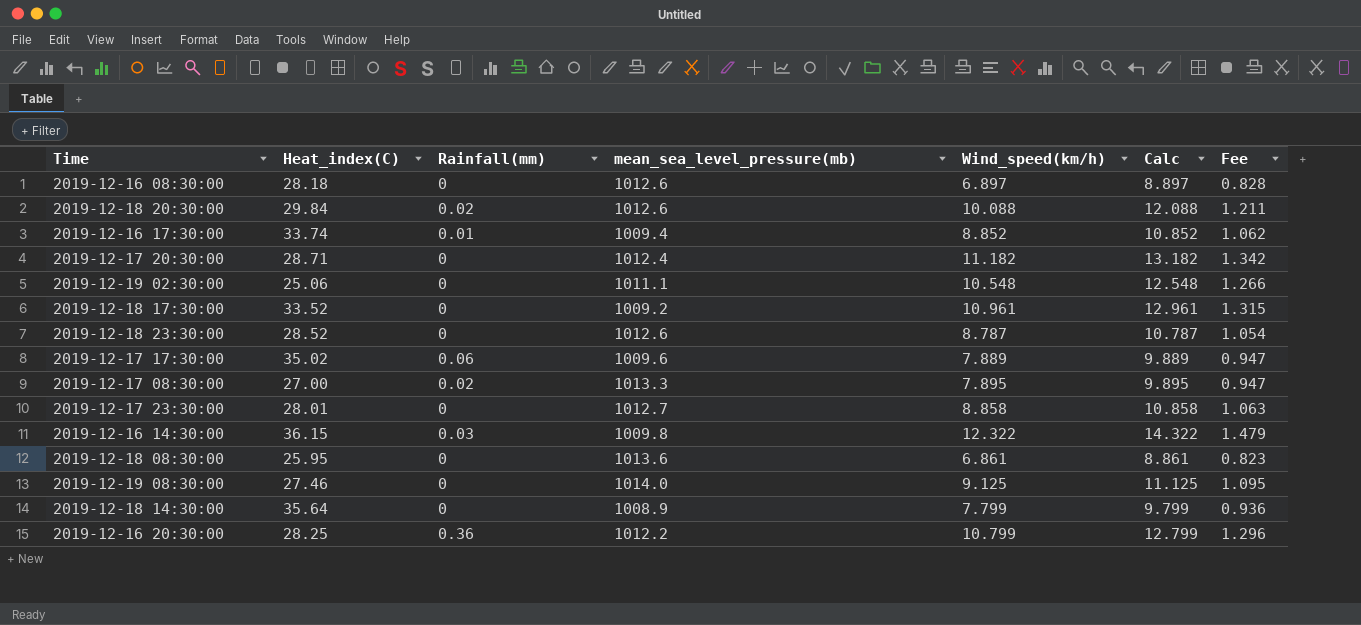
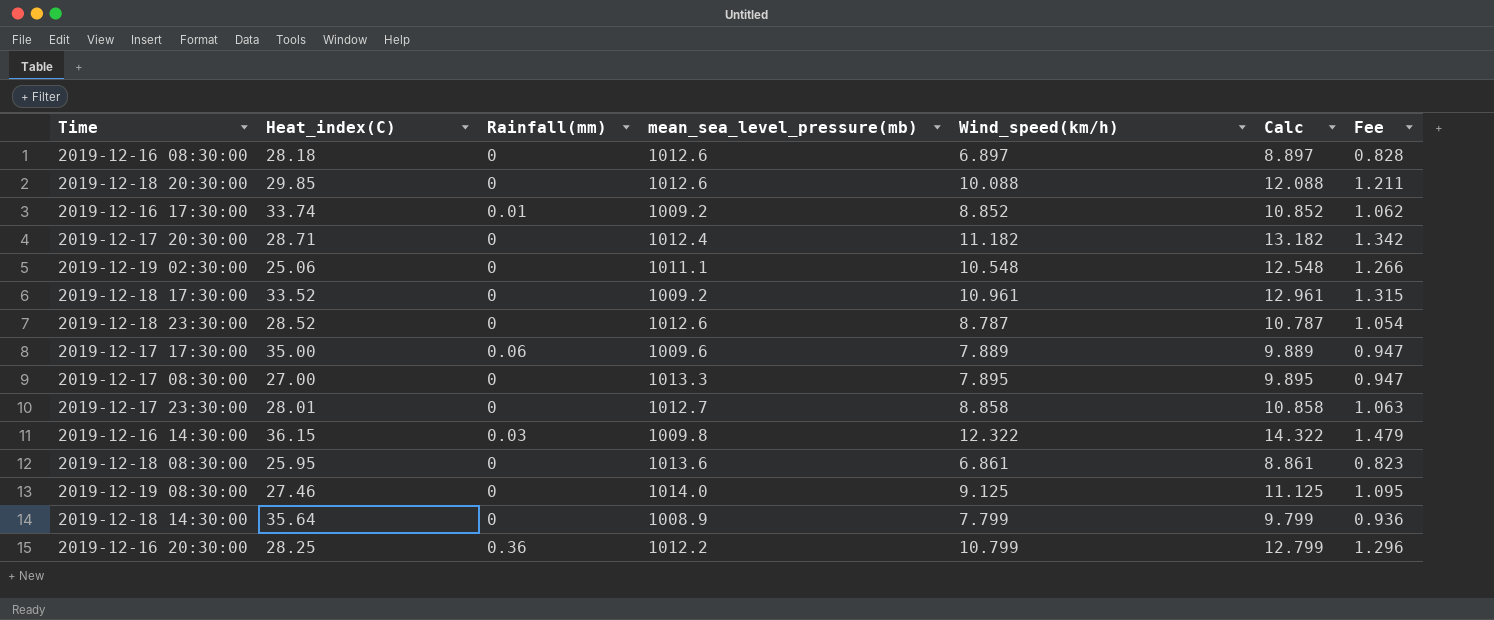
2019-12-18 20:30:00 | Heat_index(C): 29.84 -> 29.85
2019-12-18 20:30:00 | Rainfall(mm): 0.02 -> 0
2019-12-16 17:30:00 | mean_sea_level_pressure(mb): 1009.4 -> 1009.2
2019-12-17 17:30:00 | Heat_index(C): 35.02 -> 35.00
2019-12-17 08:30:00 | Rainfall(mm): 0.02 -> 0

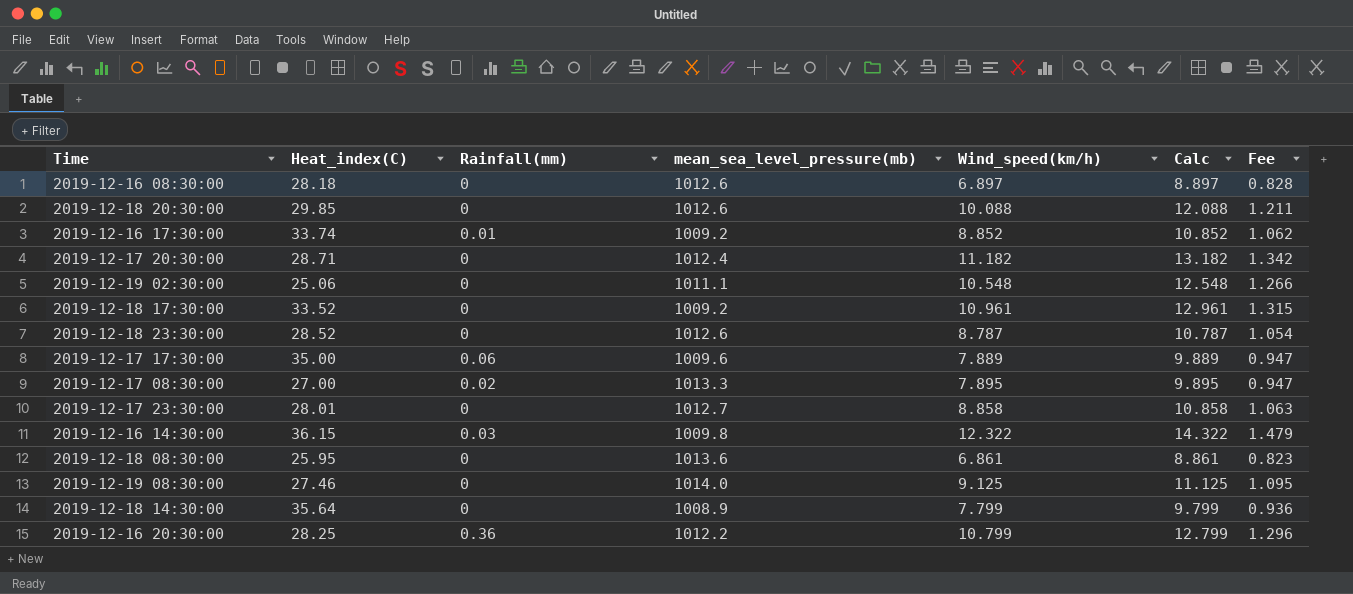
2019-12-17 08:30:00 | Rainfall(mm): 0 -> 0.02

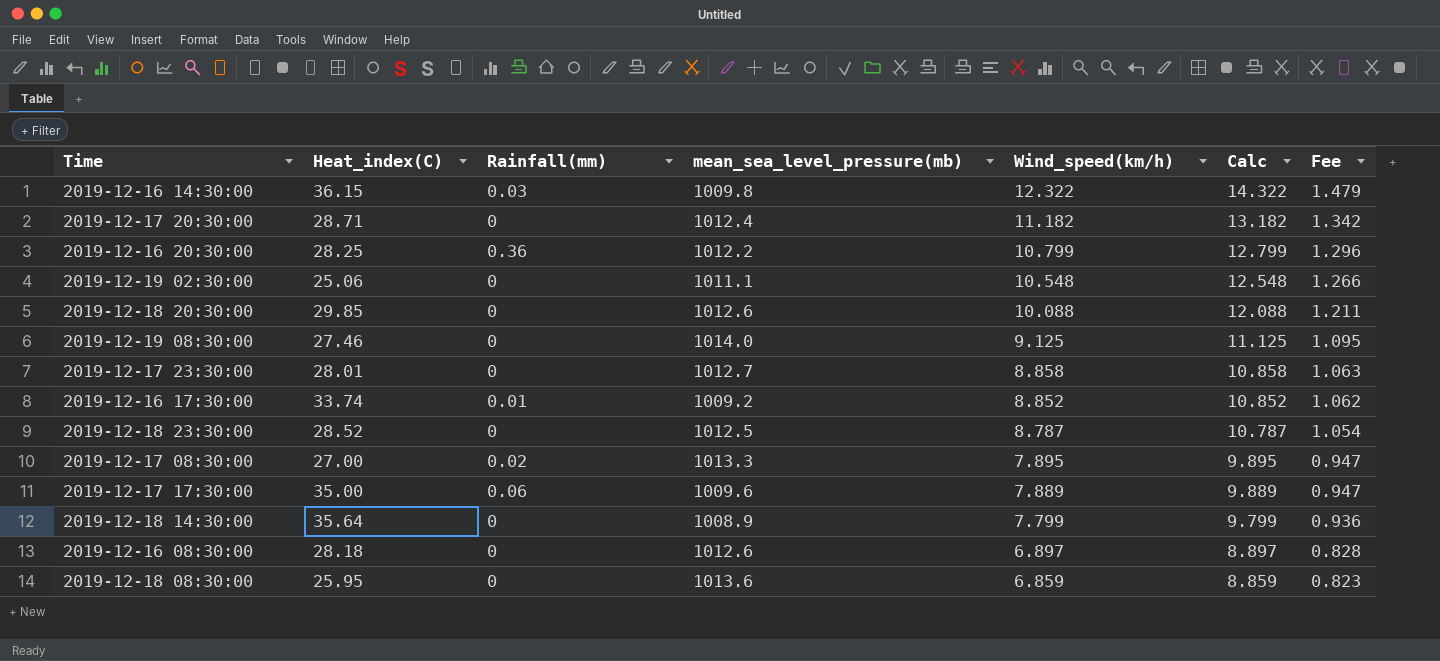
row order: none -> Wind_speed(km/h) descending
row 2019-12-18 17:30:00: 33.52 | 0 | 1009.2 | 10.961 | 12.961 | 1.315 -> none
2019-12-18 23:30:00 | mean_sea_level_pressure(mb): 1012.6 -> 1012.5
2019-12-18 08:30:00 | Wind_speed(km/h): 6.861 -> 6.859
2019-12-18 08:30:00 | Calc: 8.861 -> 8.859

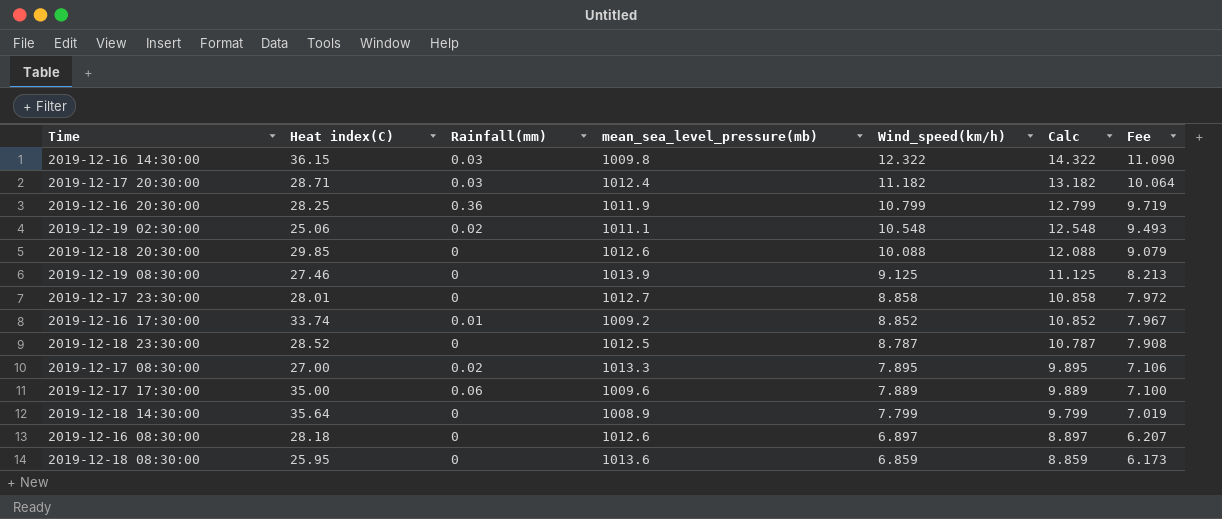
column name: Heat_index(C) -> Heat index(C)
column Fee | formula: [Wind_speed(km/h)] * 0.12 -> [Wind_speed(km/h)] * 0.9
2019-12-17 20:30:00 | Rainfall(mm): 0 -> 0.03
2019-12-16 20:30:00 | mean_sea_level_pressure(mb): 1012.2 -> 1011.9
2019-12-19 02:30:00 | Rainfall(mm): 0 -> 0.02
2019-12-19 08:30:00 | mean_sea_level_pressure(mb): 1014.0 -> 1013.9

